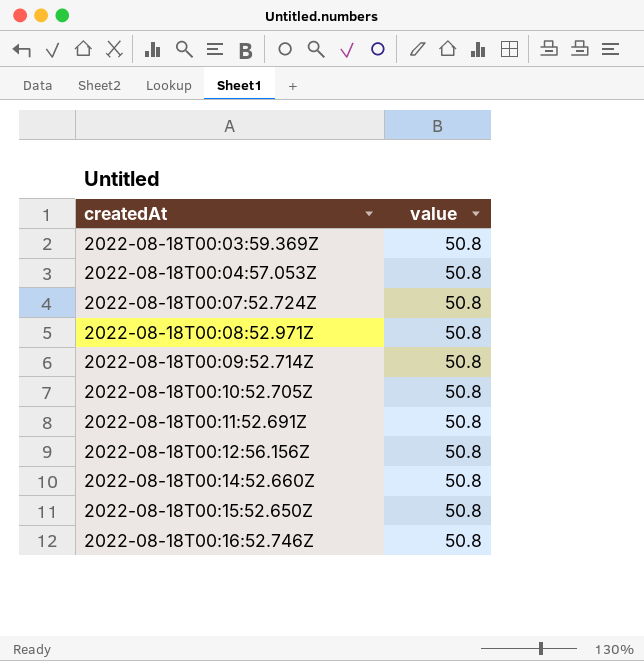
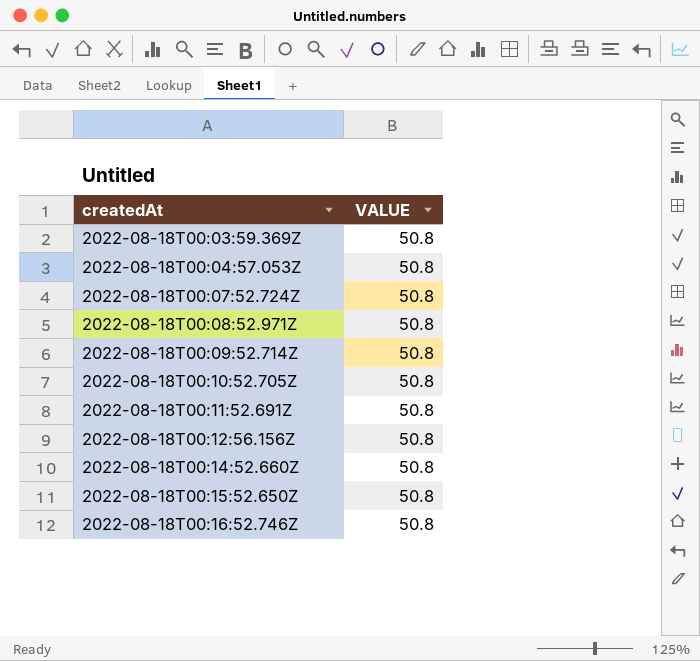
column name: value -> VALUE

